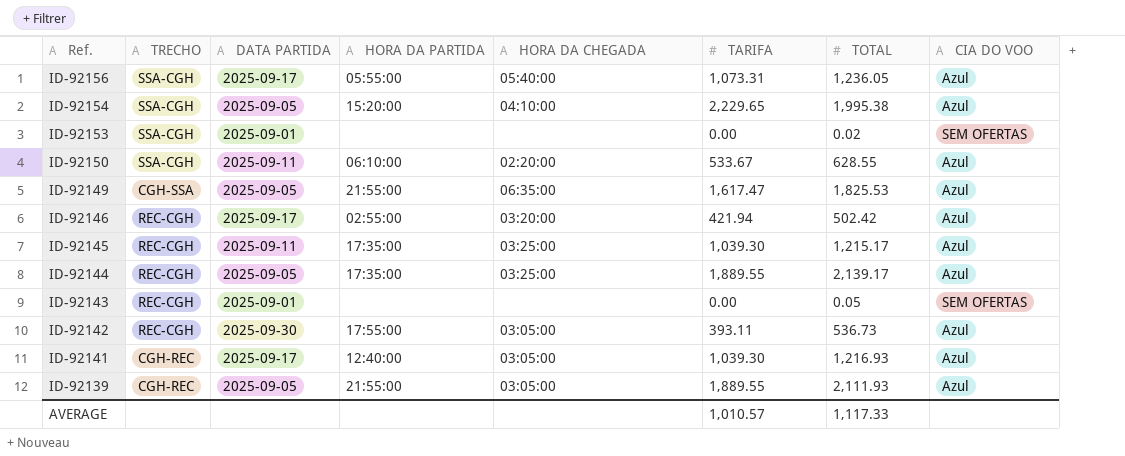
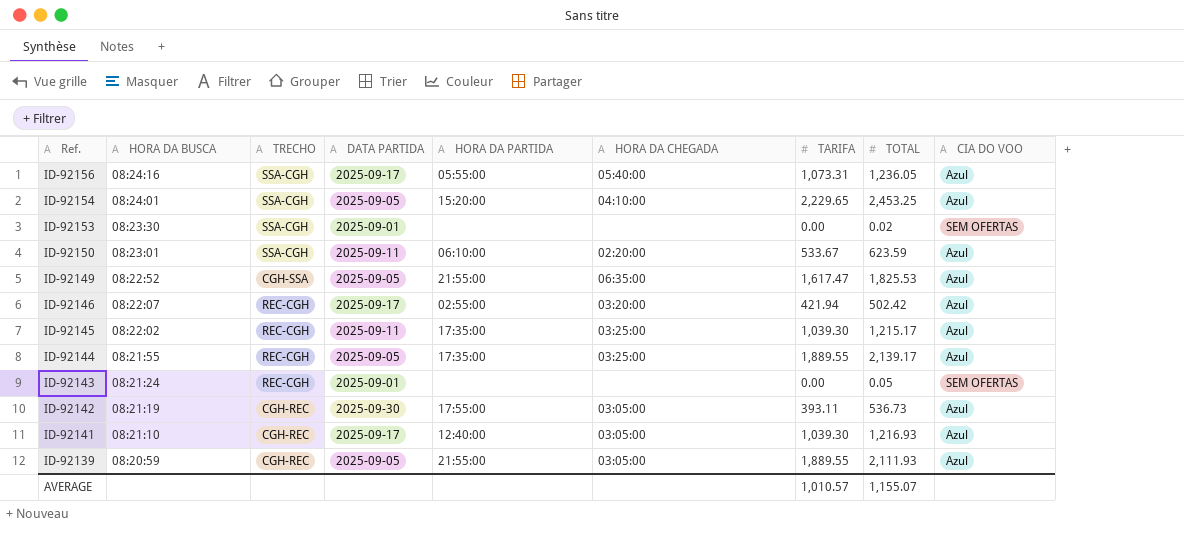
column HORA DA BUSCA | position: none -> 2
ID-92154 | TOTAL: 1,995.38 -> 2,453.25
ID-92150 | TOTAL: 628.55 -> 623.59
ID-92142 | TRECHO: REC-CGH -> CGH-REC
AVERAGE | TOTAL: 1,117.33 -> 1,155.07

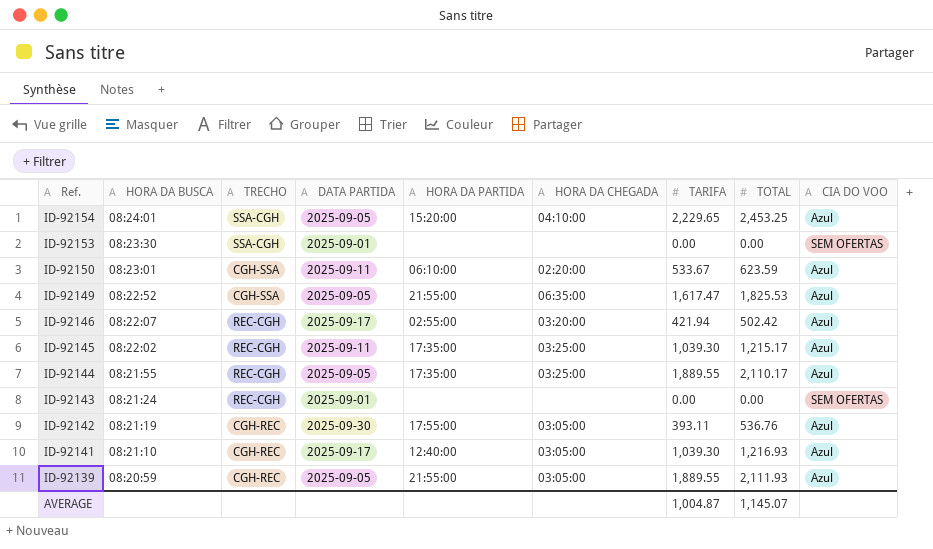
row ID-92156: 08:24:16 | SSA-CGH | 2025-09-17 | 05:55:00 | 05:40:00 | 1,073.31 | 1,236.05 | Azul -> none
ID-92153 | TOTAL: 0.02 -> 0.00
ID-92150 | TRECHO: SSA-CGH -> CGH-SSA
ID-92144 | TOTAL: 2,139.17 -> 2,110.17
ID-92143 | TOTAL: 0.05 -> 0.00
ID-92142 | TOTAL: 536.73 -> 536.76
AVERAGE | TARIFA: 1,010.57 -> 1,004.87
AVERAGE | TOTAL: 1,155.07 -> 1,145.07

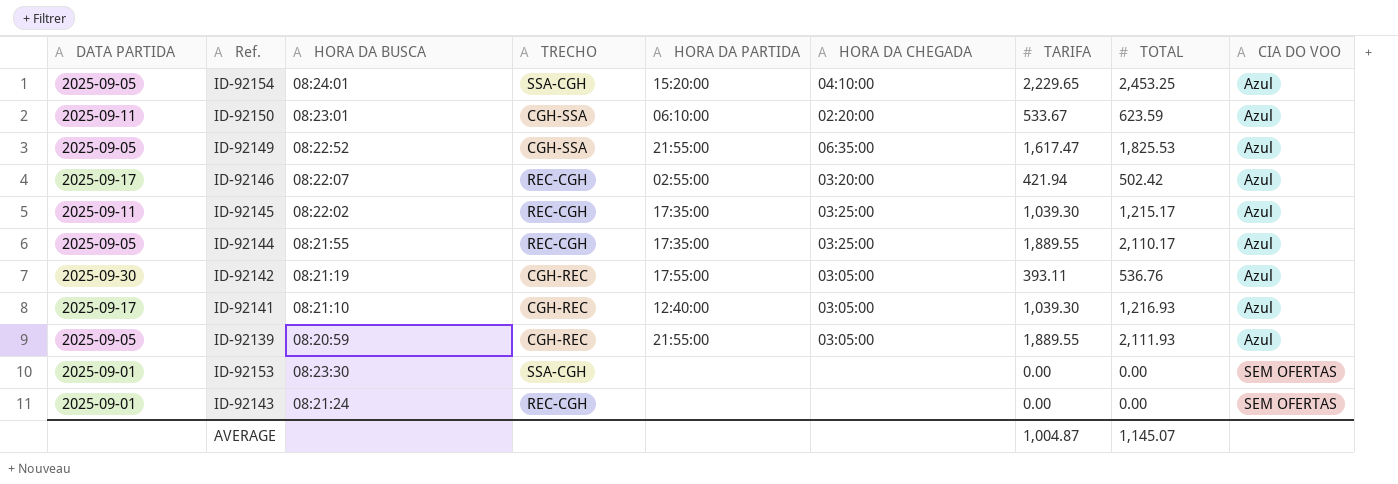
row order: Ref. descending -> CIA DO VOO ascending
column DATA PARTIDA | position: 4 -> 1

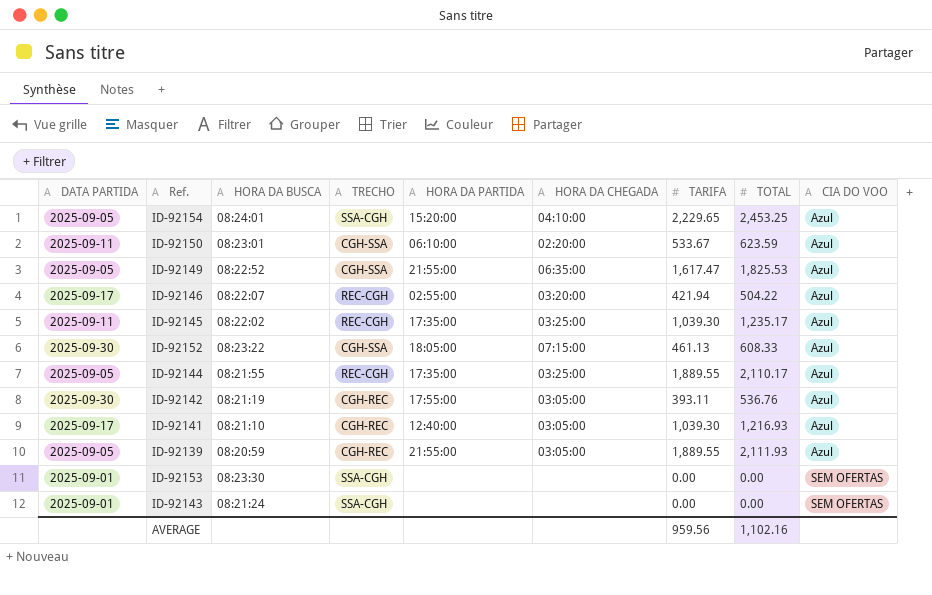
ID-92146 | TOTAL: 502.42 -> 504.22
ID-92145 | TOTAL: 1,215.17 -> 1,235.17
row ID-92152: none -> 2025-09-30 | 08:23:22 | CGH-SSA | 18:05:00 | 07:15:00 | 461.13 | 608.33 | Azul
ID-92143 | TRECHO: REC-CGH -> SSA-CGH
AVERAGE | TARIFA: 1,004.87 -> 959.56
AVERAGE | TOTAL: 1,145.07 -> 1,102.16

